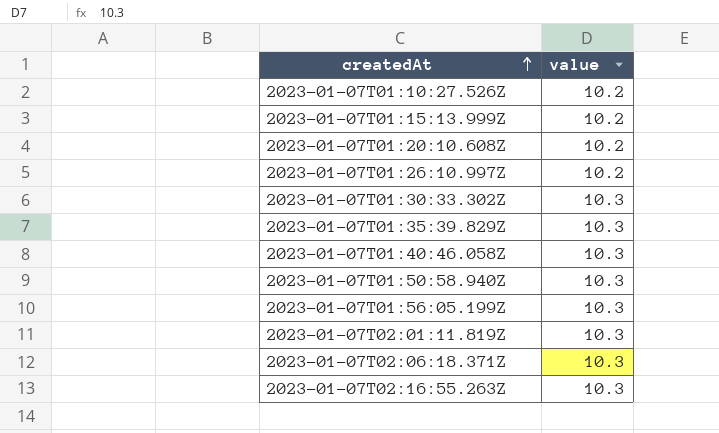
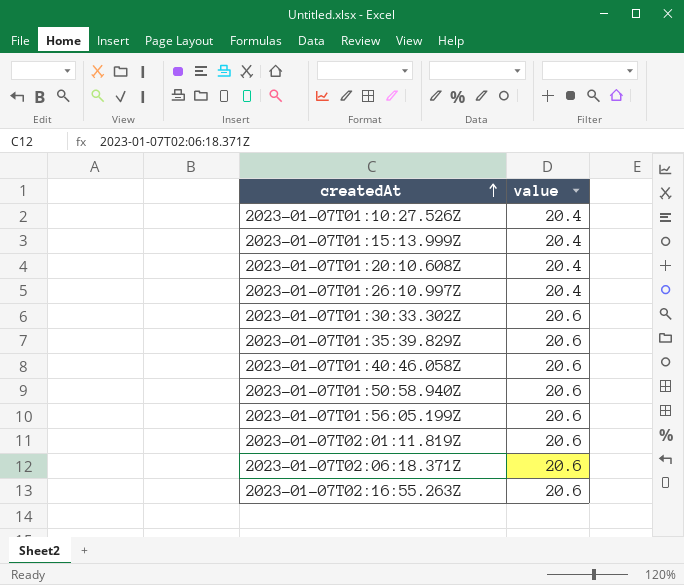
2023-01-07T01:10:27.526Z | value: 10.2 -> 20.4
2023-01-07T01:15:13.999Z | value: 10.2 -> 20.4
2023-01-07T01:20:10.608Z | value: 10.2 -> 20.4
2023-01-07T01:26:10.997Z | value: 10.2 -> 20.4
2023-01-07T01:30:33.302Z | value: 10.3 -> 20.6
2023-01-07T01:35:39.829Z | value: 10.3 -> 20.6
2023-01-07T01:40:46.058Z | value: 10.3 -> 20.6
2023-01-07T01:50:58.940Z | value: 10.3 -> 20.6
2023-01-07T01:56:05.199Z | value: 10.3 -> 20.6
2023-01-07T02:01:11.819Z | value: 10.3 -> 20.6
2023-01-07T02:06:18.371Z | value: 10.3 -> 20.6
2023-01-07T02:16:55.263Z | value: 10.3 -> 20.6

